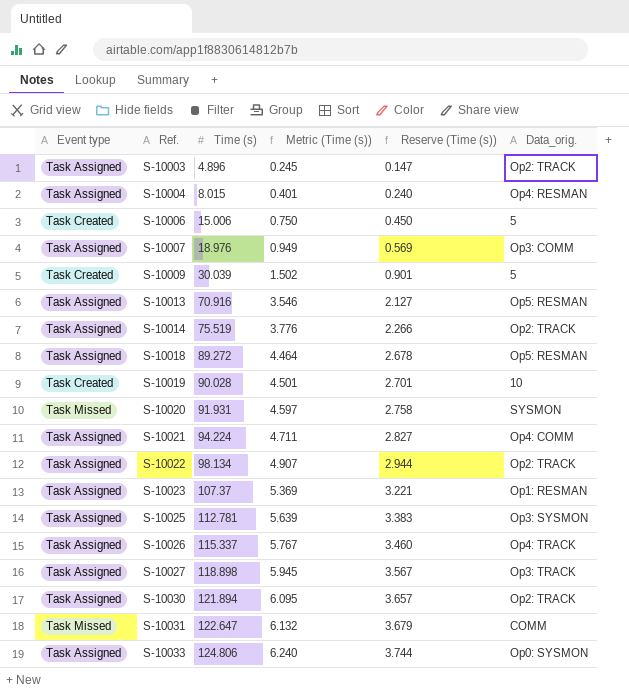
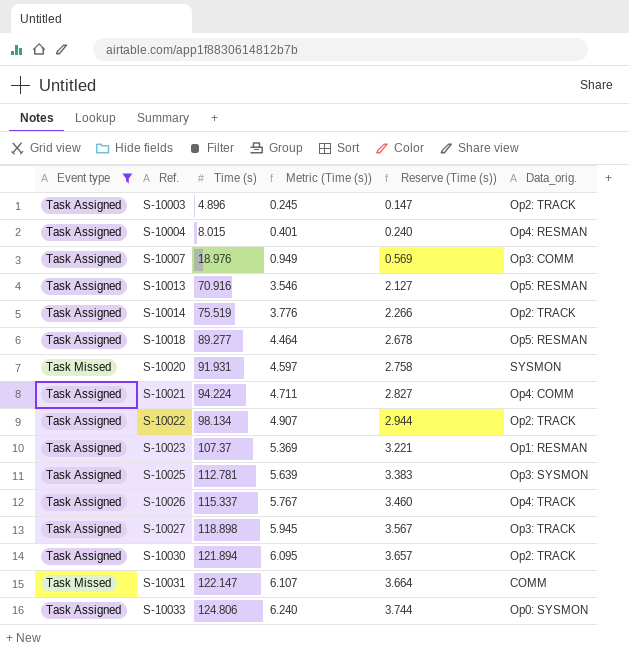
filter: none -> Event type != Task Created
S-10018 | Time (s): 89.272 -> 89.277
S-10031 | Time (s): 122.647 -> 122.147
S-10031 | Metric (Time (s)): 6.132 -> 6.107
S-10031 | Reserve (Time (s)): 3.679 -> 3.664

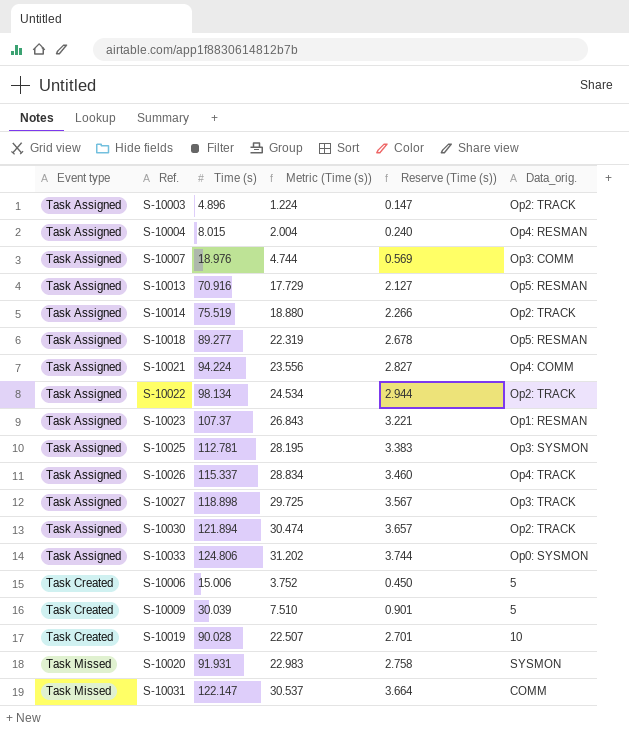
filter: Event type != Task Created -> none
row order: Ref. ascending -> Event type ascending
column Metric (Time (s)) | formula: [Time (s)] * 0.05 -> [Time (s)] * 0.25

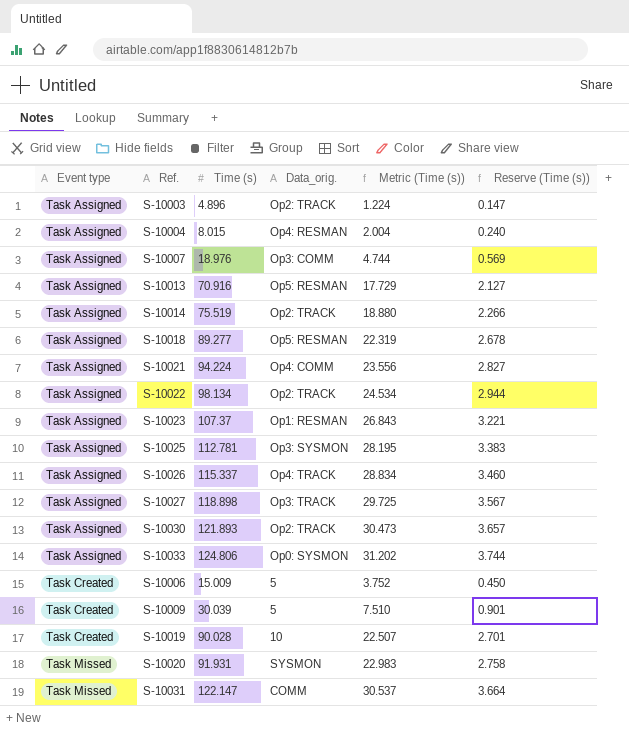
column Data_orig. | position: 6 -> 4
S-10030 | Time (s): 121.894 -> 121.893
S-10030 | Metric (Time (s)): 30.474 -> 30.473
S-10006 | Time (s): 15.006 -> 15.009

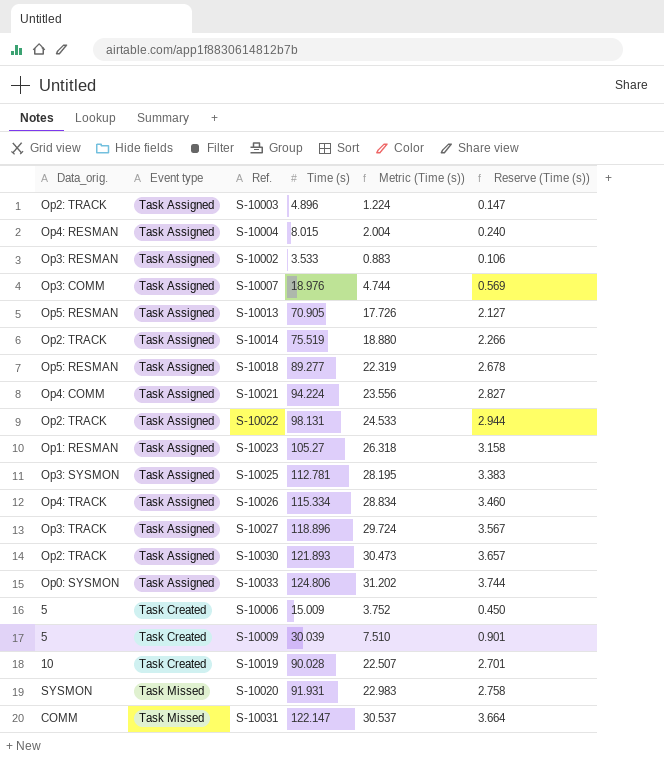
column Data_orig. | position: 4 -> 1
row S-10002: none -> Op3: RESMAN | Task Assigned | 3.533 | 0.883 | 0.106
S-10013 | Time (s): 70.916 -> 70.905
S-10013 | Metric (Time (s)): 17.729 -> 17.726
S-10022 | Time (s): 98.134 -> 98.131
S-10022 | Metric (Time (s)): 24.534 -> 24.533
S-10023 | Time (s): 107.37 -> 105.27
S-10023 | Metric (Time (s)): 26.843 -> 26.318
S-10023 | Reserve (Time (s)): 3.221 -> 3.158
S-10026 | Time (s): 115.337 -> 115.334
S-10027 | Time (s): 118.898 -> 118.896
S-10027 | Metric (Time (s)): 29.725 -> 29.724

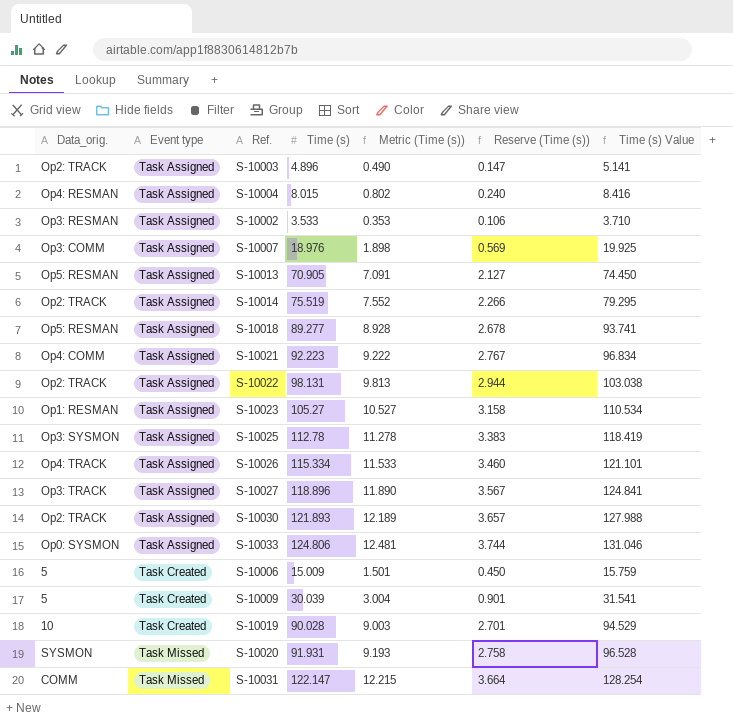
column Metric (Time (s)) | formula: [Time (s)] * 0.25 -> [Time (s)] * 0.1
column Time (s) Value | formula: none -> [Time (s)] * 1.05
S-10021 | Time (s): 94.224 -> 92.223
S-10021 | Reserve (Time (s)): 2.827 -> 2.767
S-10025 | Time (s): 112.781 -> 112.78

